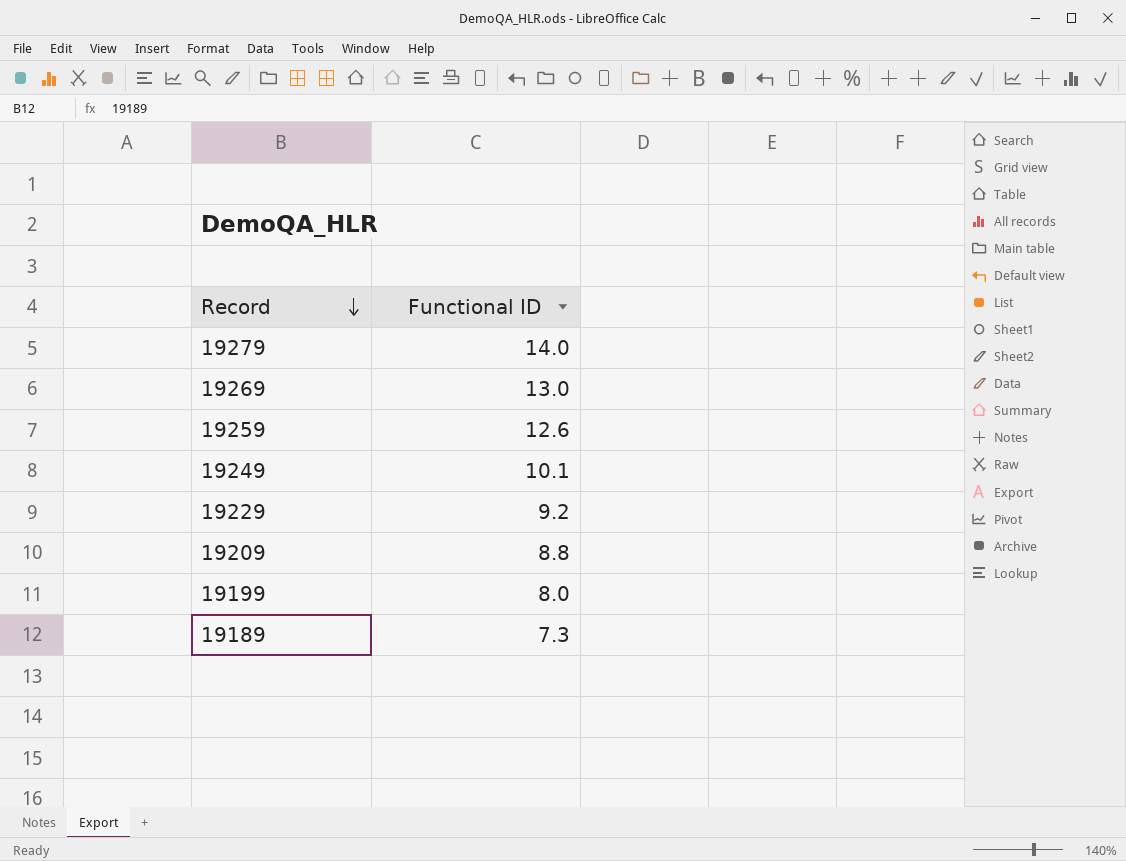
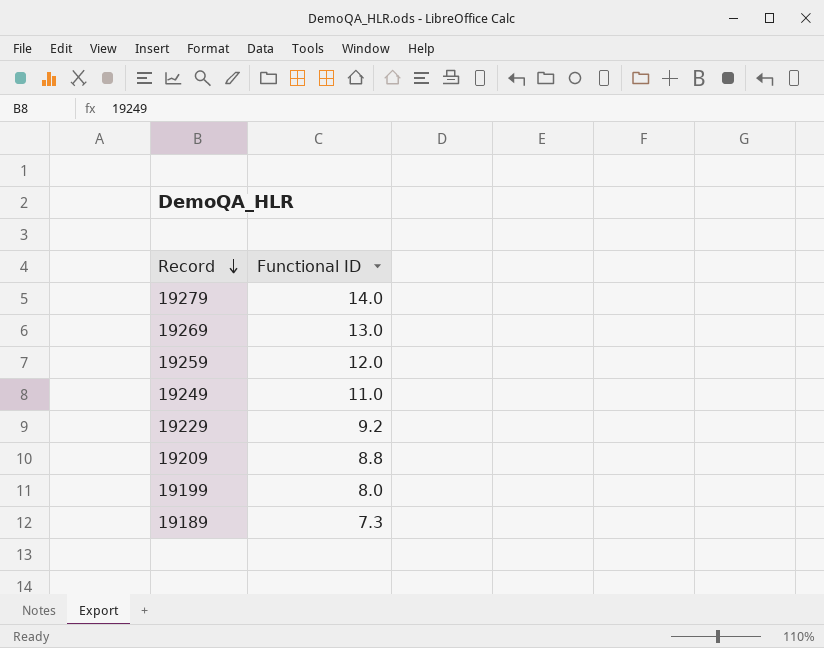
19259 | Functional ID: 12.6 -> 12.0
19249 | Functional ID: 10.1 -> 11.0

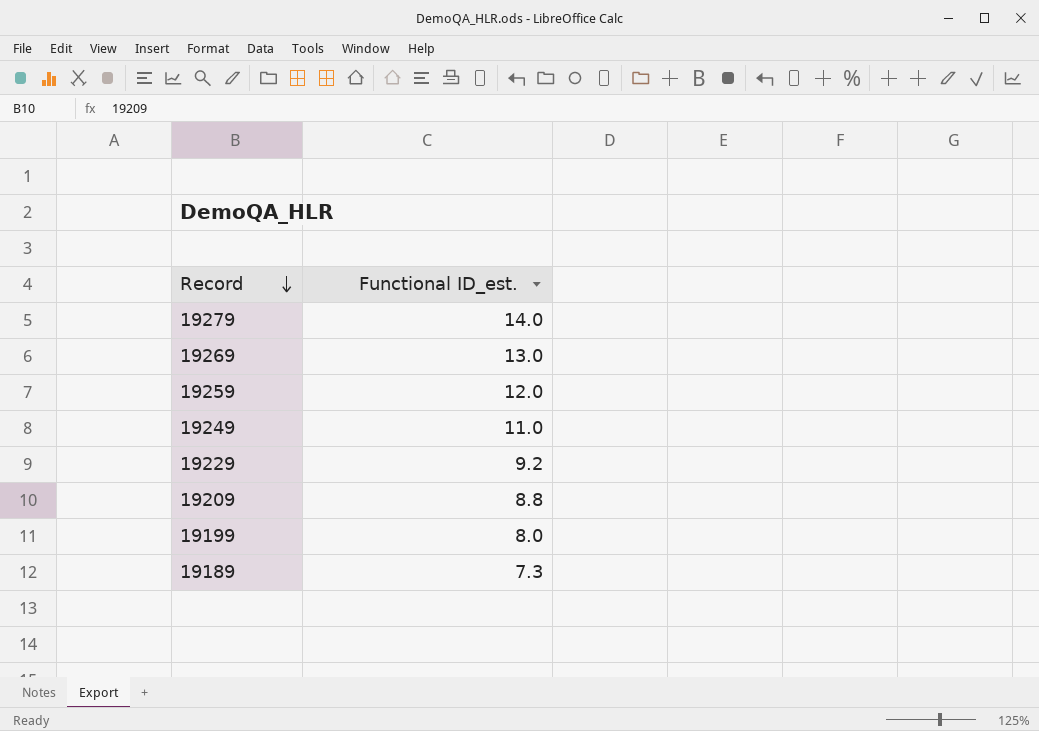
column name: Functional ID -> Functional ID_est.

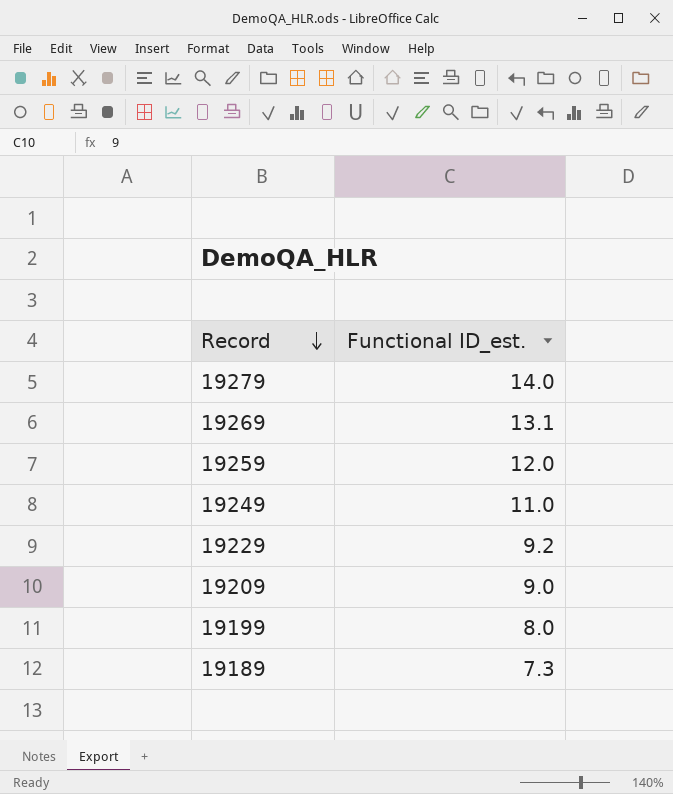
19269 | Functional ID_est.: 13.0 -> 13.1
19209 | Functional ID_est.: 8.8 -> 9.0

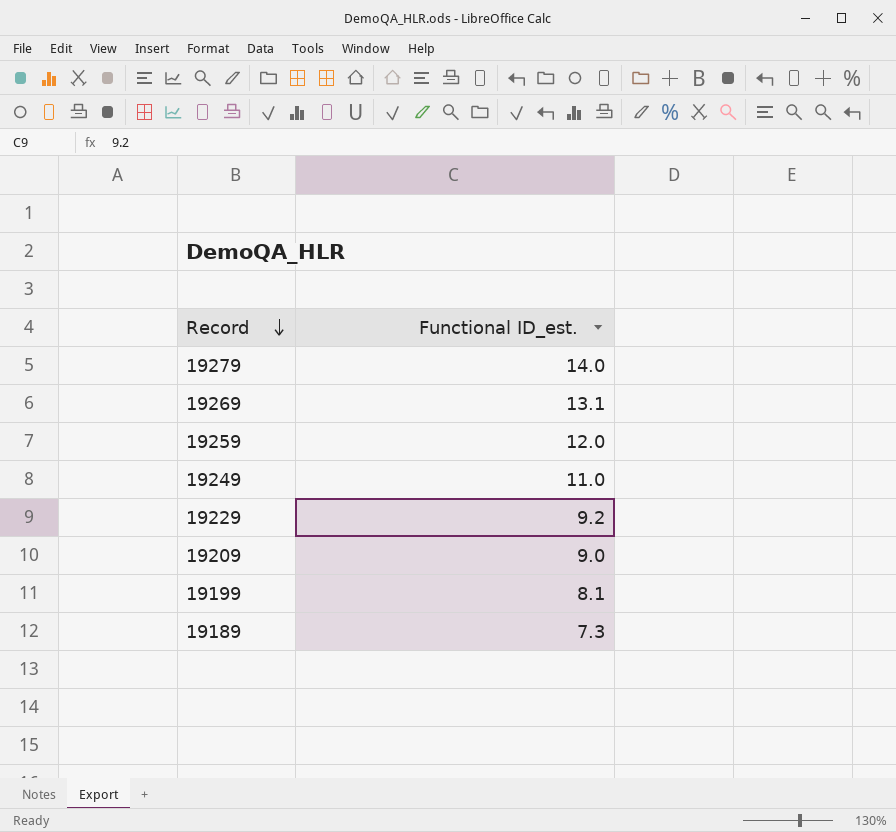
19199 | Functional ID_est.: 8.0 -> 8.1

